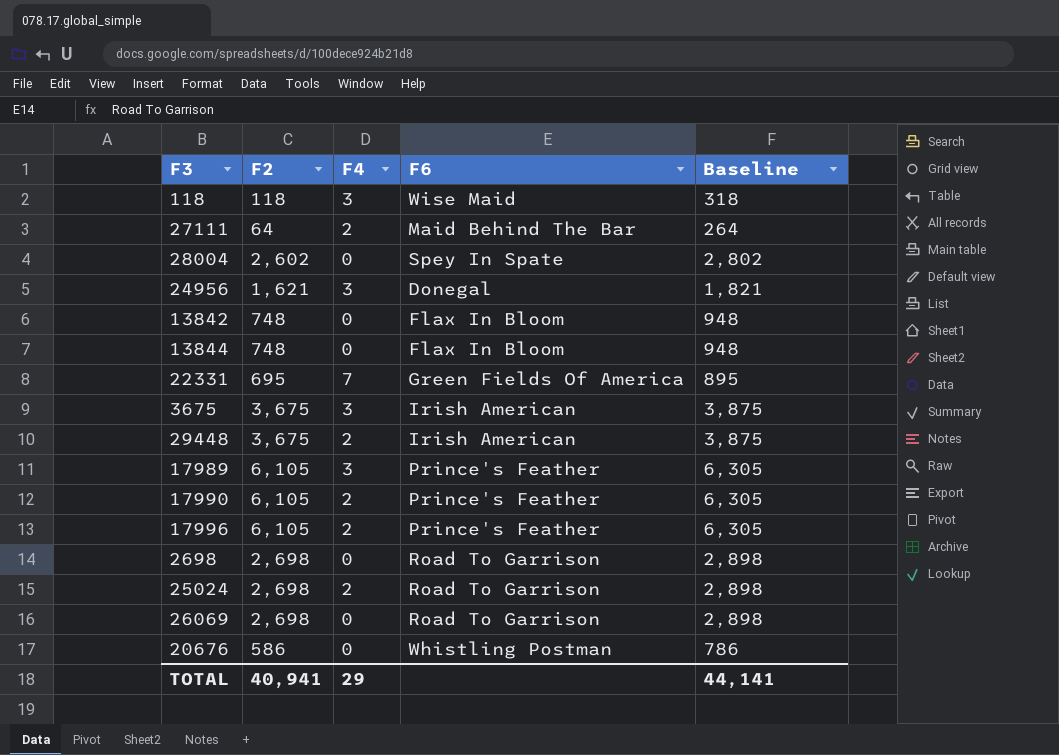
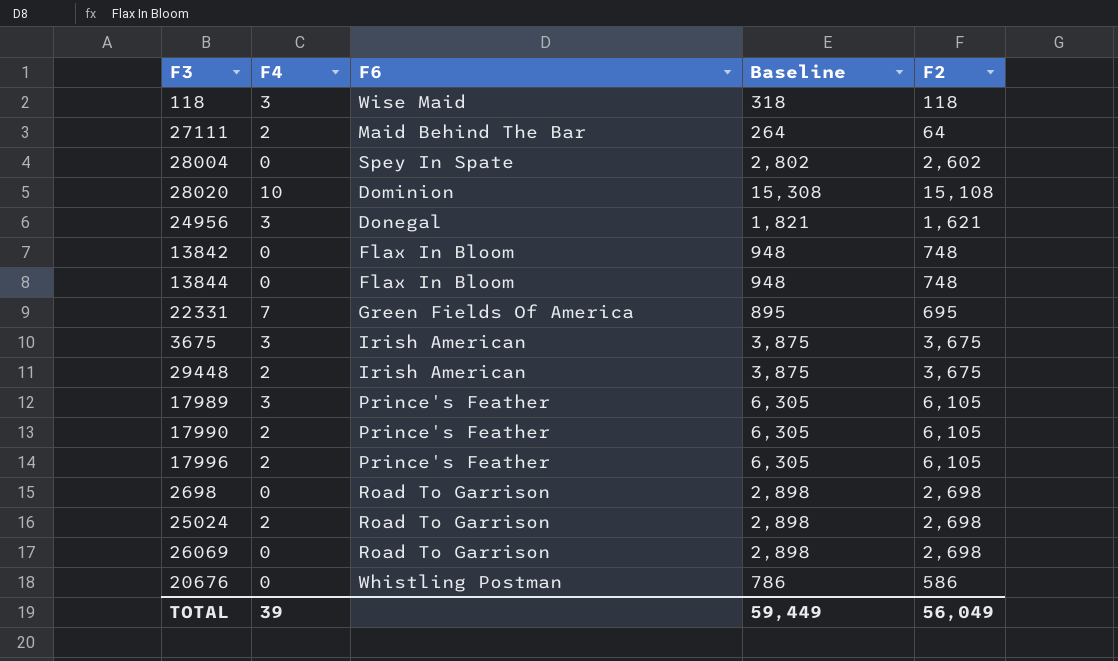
column F2 | position: 2 -> 5
row 28020: none -> 10 | Dominion | 15,308 | 15,108
TOTAL | F4: 29 -> 39
TOTAL | Baseline: 44,141 -> 59,449
TOTAL | F2: 40,941 -> 56,049

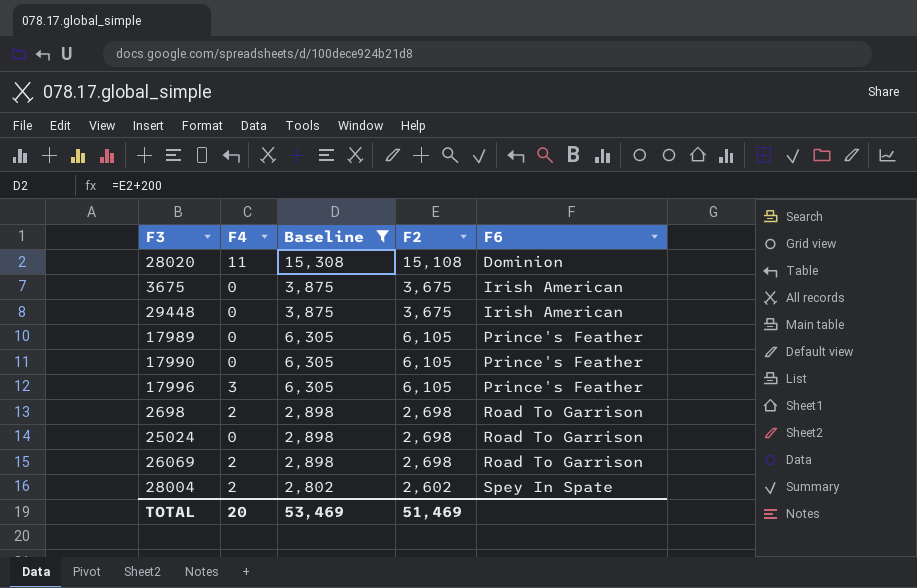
filter: none -> Baseline >= 2,802
row order: none -> F6 ascending
column F6 | position: 3 -> 5
28020 | F4: 10 -> 11
3675 | F4: 3 -> 0
29448 | F4: 2 -> 0
17989 | F4: 3 -> 0
17990 | F4: 2 -> 0
17996 | F4: 2 -> 3
2698 | F4: 0 -> 2
25024 | F4: 2 -> 0
26069 | F4: 0 -> 2
28004 | F4: 0 -> 2
TOTAL | F4: 39 -> 20
TOTAL | Baseline: 59,449 -> 53,469
TOTAL | F2: 56,049 -> 51,469

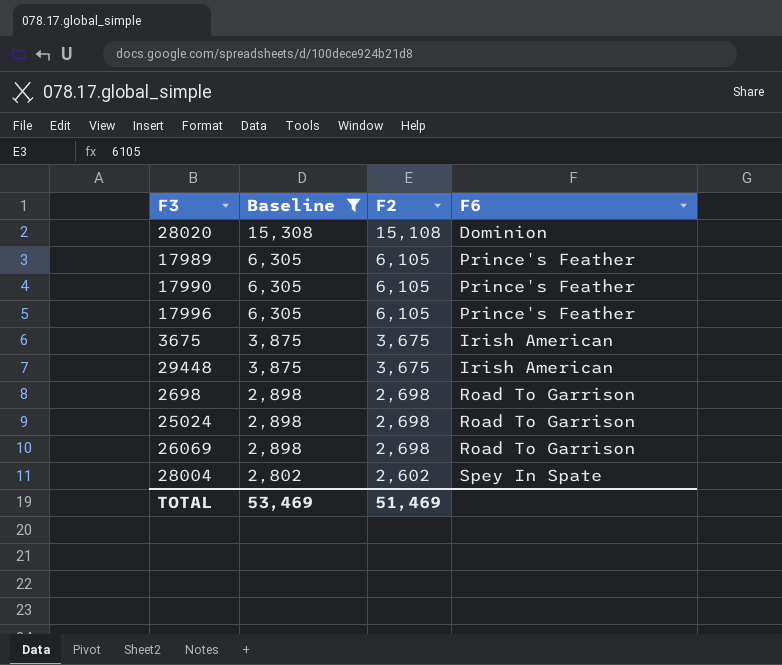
row order: F6 ascending -> Baseline descending
column F4 | position: 2 -> none

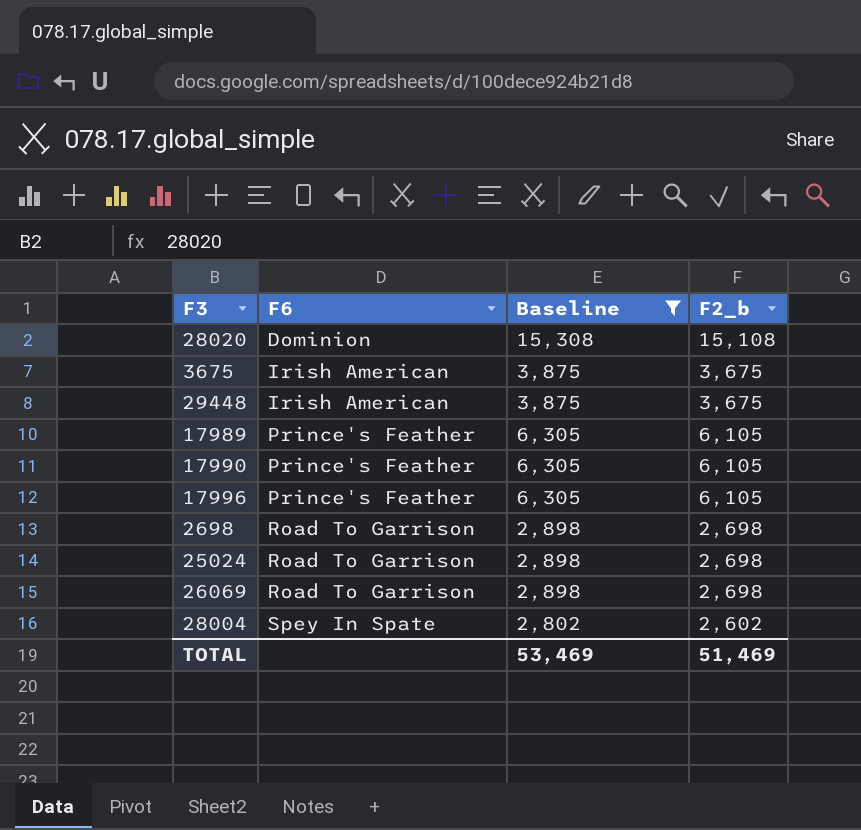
row order: Baseline descending -> F6 ascending
column F6 | position: 4 -> 2
column name: F2 -> F2_b

